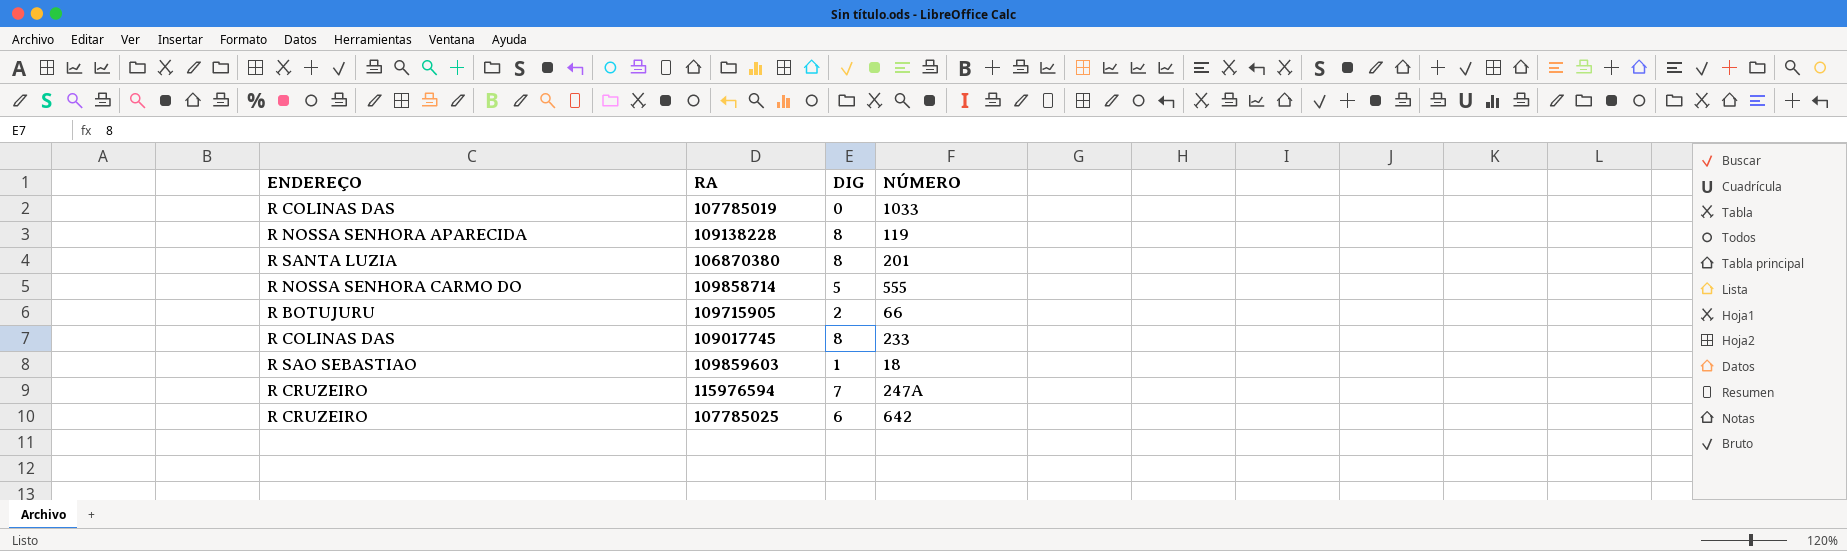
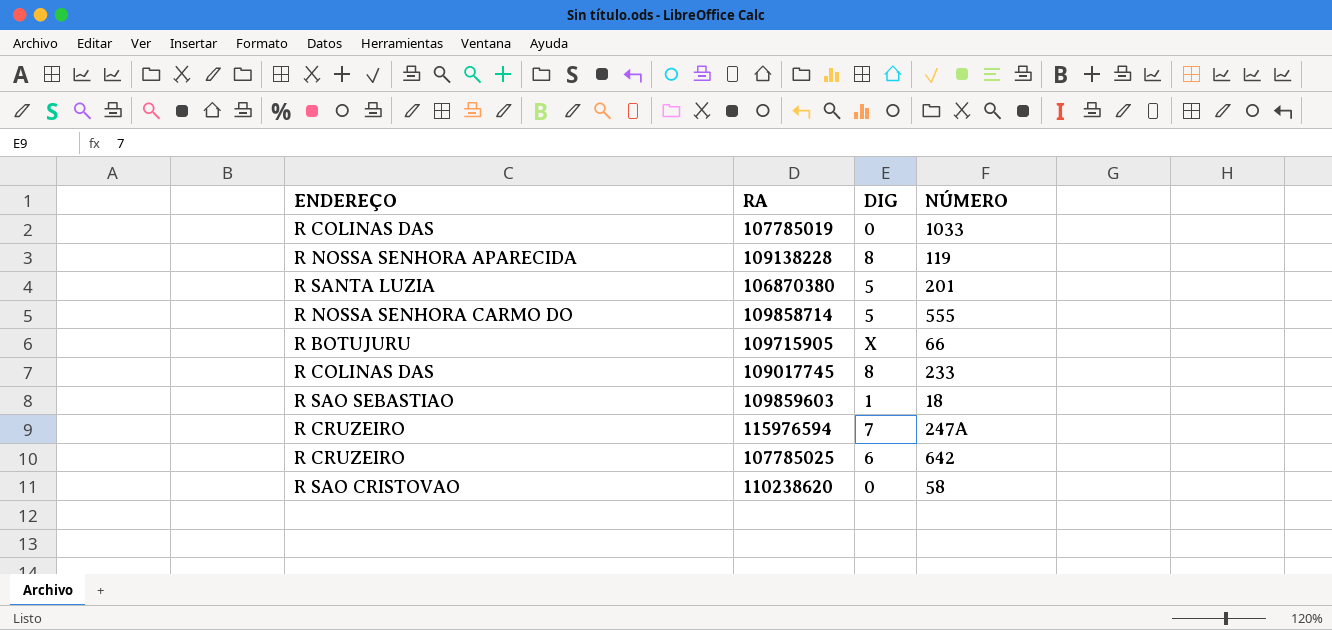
106870380 | DIG: 8 -> 5
109715905 | DIG: 2 -> X
row 110238620: none -> R SAO CRISTOVAO | 0 | 58

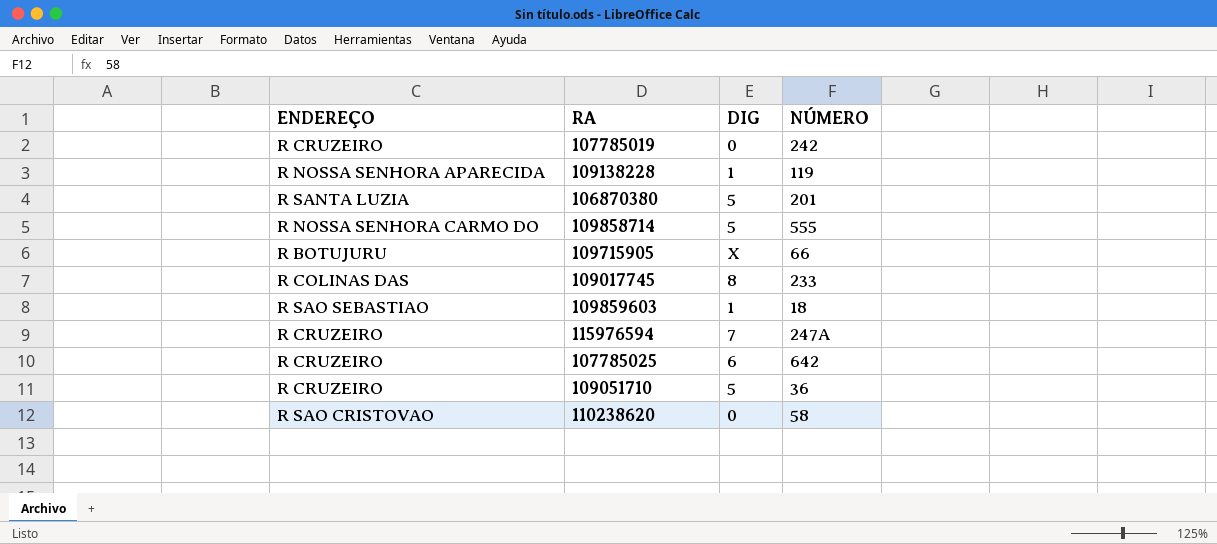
107785019 | ENDEREÇO: R COLINAS DAS -> R CRUZEIRO
107785019 | NÚMERO: 1033 -> 242
109138228 | DIG: 8 -> 1
row 109051710: none -> R CRUZEIRO | 5 | 36

